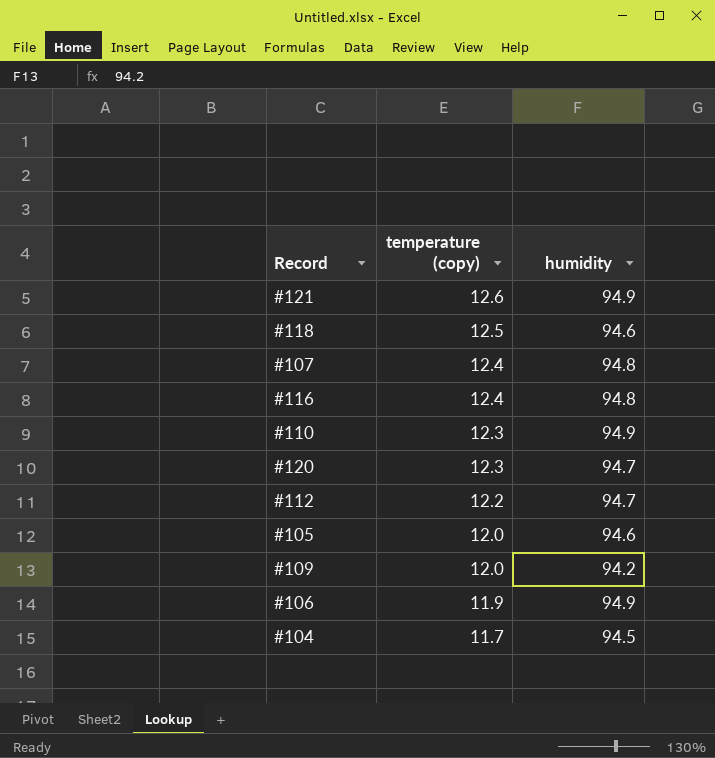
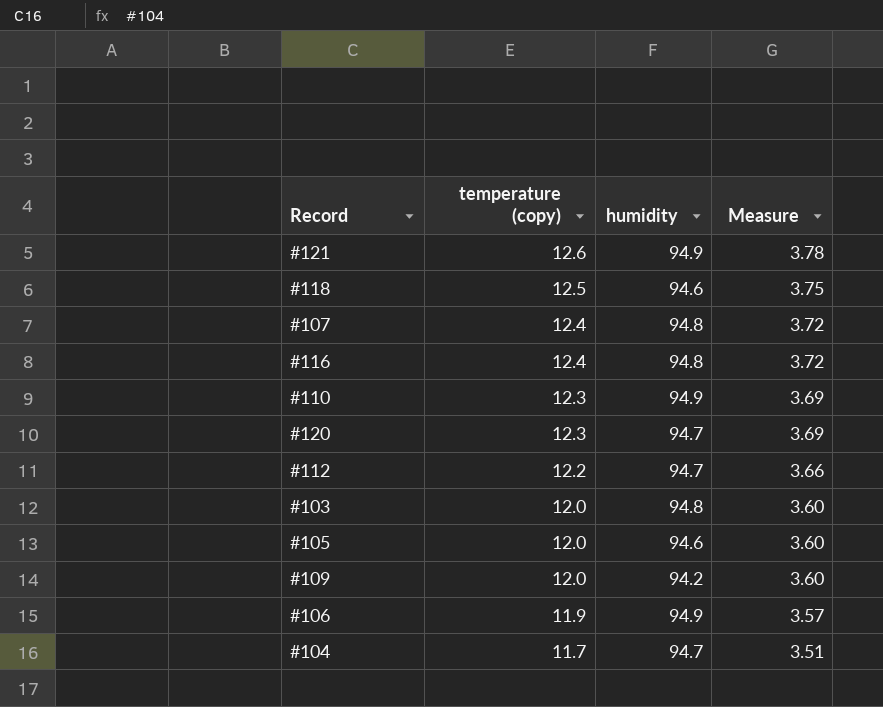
column Measure | formula: none -> [temperature (copy)] * 0.3
row #103: none -> 12.0 | 94.8 | 3.60
#104 | humidity: 94.5 -> 94.7

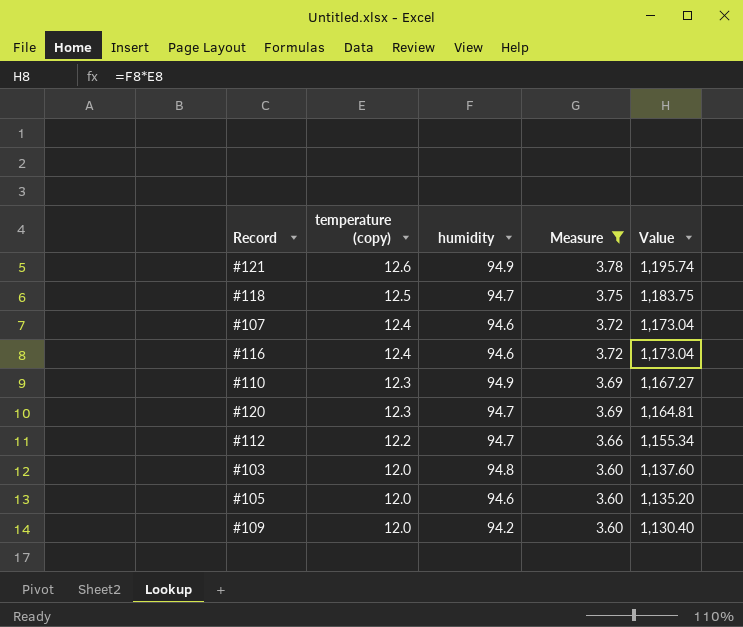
filter: none -> Measure >= 3.60
column Value | formula: none -> [temperature (copy)] * [humidity]
#118 | humidity: 94.6 -> 94.7
#107 | humidity: 94.8 -> 94.6
#116 | humidity: 94.8 -> 94.6

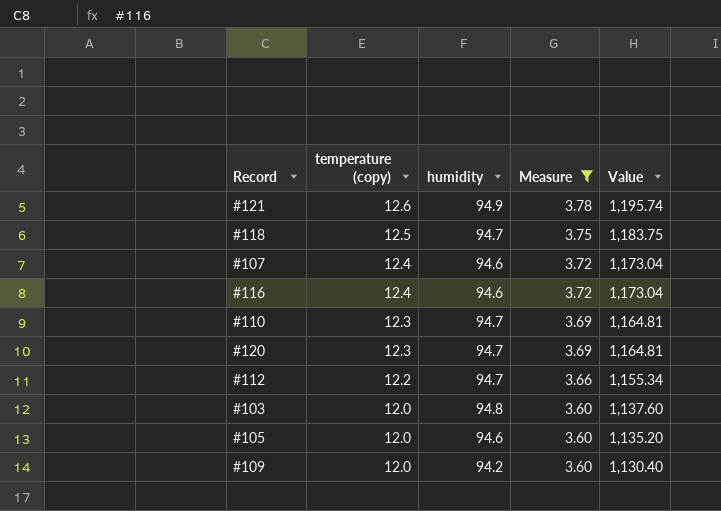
#110 | humidity: 94.9 -> 94.7
#110 | Value: 1,167.27 -> 1,164.81

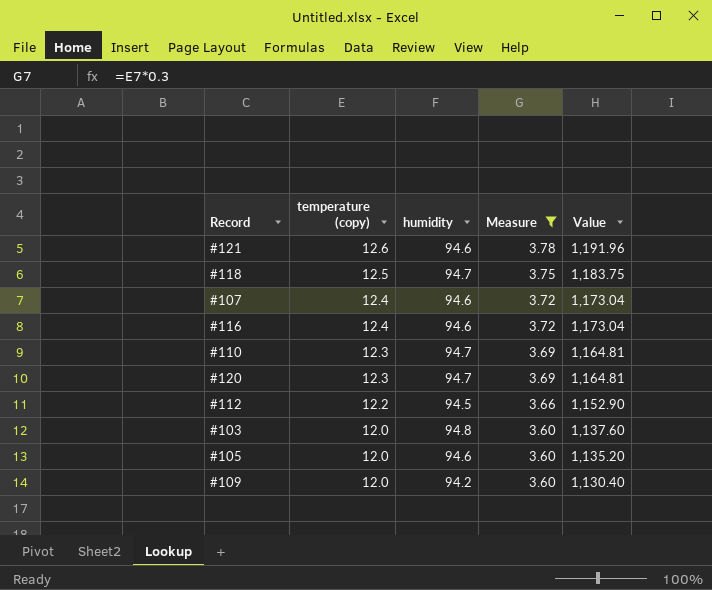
#121 | humidity: 94.9 -> 94.6
#121 | Value: 1,195.74 -> 1,191.96
#112 | humidity: 94.7 -> 94.5
#112 | Value: 1,155.34 -> 1,152.90

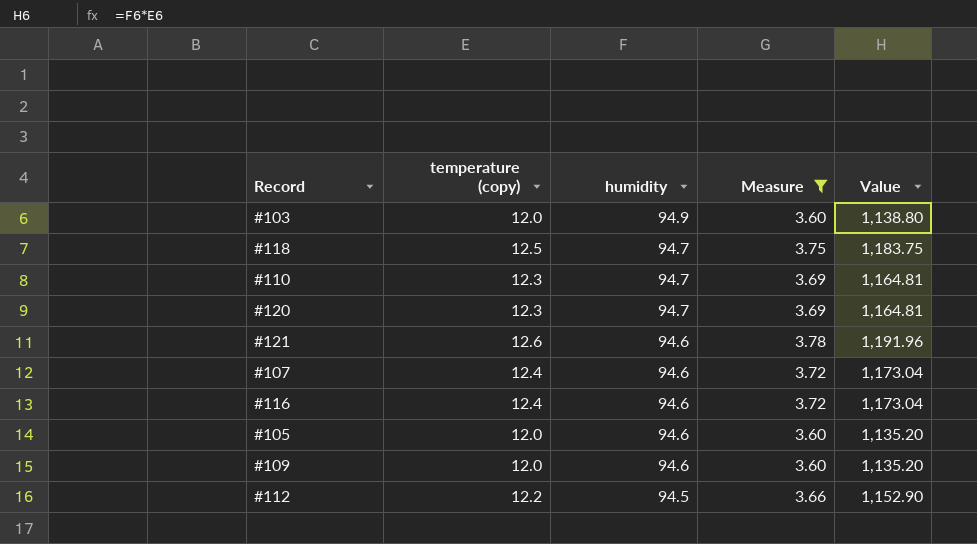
row order: temperature (copy) descending -> humidity descending
#103 | humidity: 94.8 -> 94.9
#103 | Value: 1,137.60 -> 1,138.80
#109 | humidity: 94.2 -> 94.6
#109 | Value: 1,130.40 -> 1,135.20

